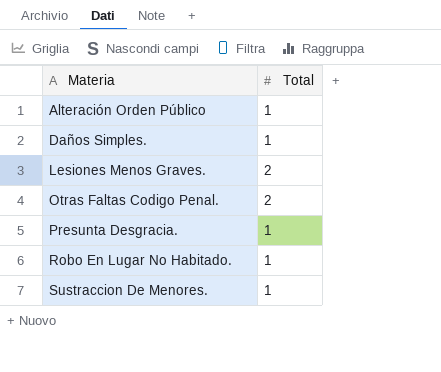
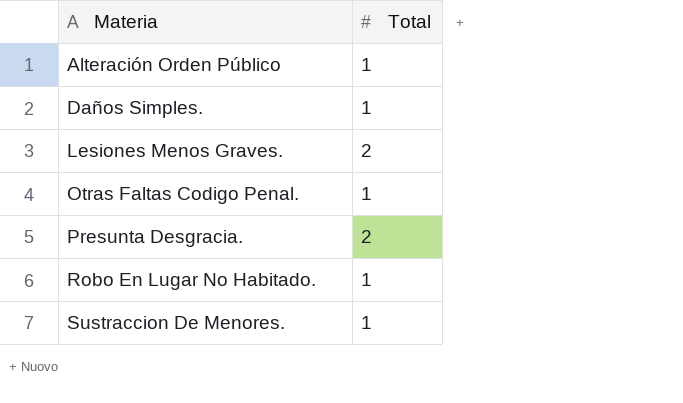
Otras Faltas Codigo Penal. | Total: 2 -> 1
Presunta Desgracia. | Total: 1 -> 2

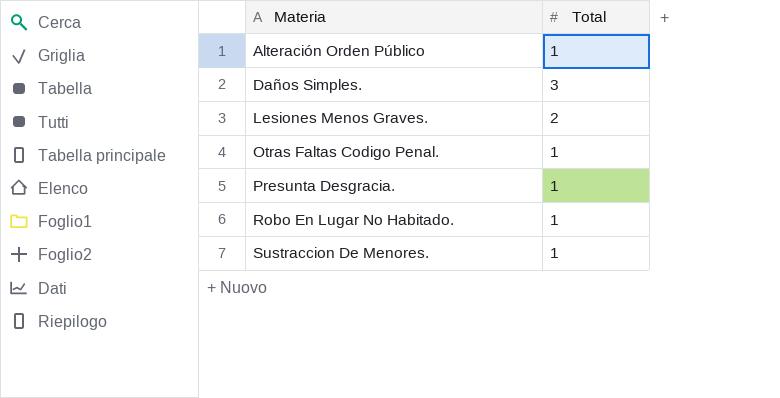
Daños Simples. | Total: 1 -> 3
Presunta Desgracia. | Total: 2 -> 1

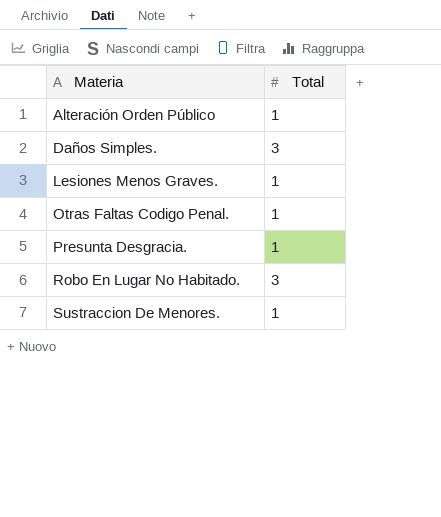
Lesiones Menos Graves. | Total: 2 -> 1
Robo En Lugar No Habitado. | Total: 1 -> 3

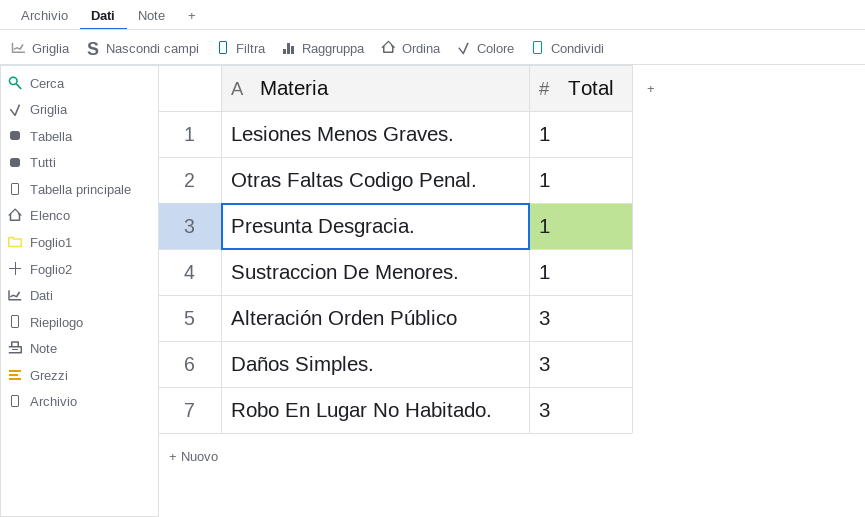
row order: Materia ascending -> Total ascending
Alteración Orden Público | Total: 1 -> 3

